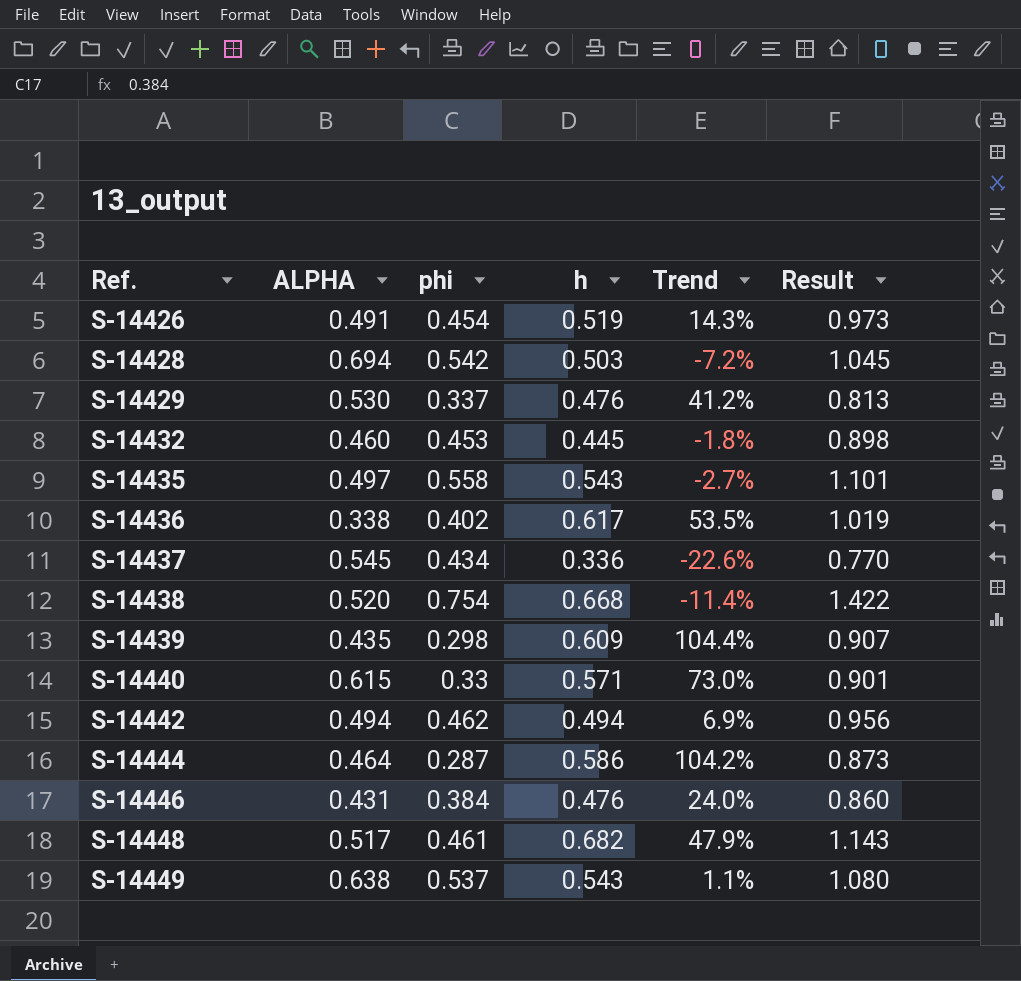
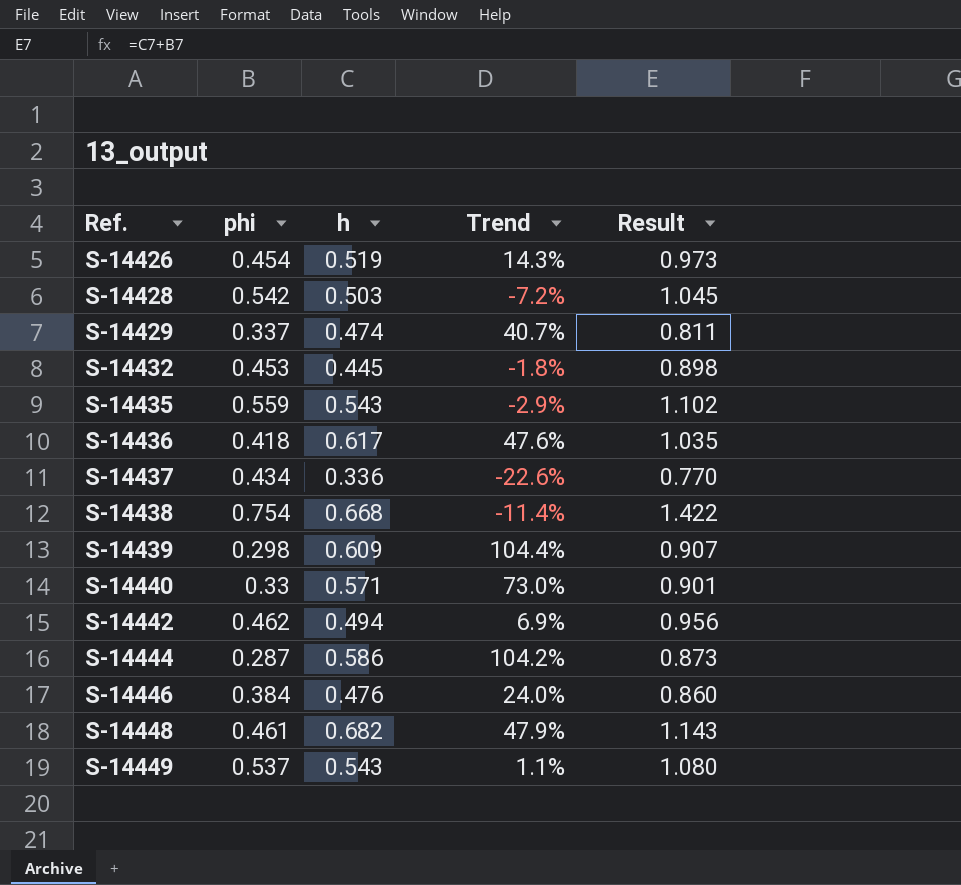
column ALPHA | position: 2 -> none
S-14429 | h: 0.476 -> 0.474
S-14429 | Trend: 41.2% -> 40.7%
S-14429 | Result: 0.813 -> 0.811
S-14435 | phi: 0.558 -> 0.559
S-14435 | Trend: -2.7% -> -2.9%
S-14435 | Result: 1.101 -> 1.102
S-14436 | phi: 0.402 -> 0.418
S-14436 | Trend: 53.5% -> 47.6%
S-14436 | Result: 1.019 -> 1.035

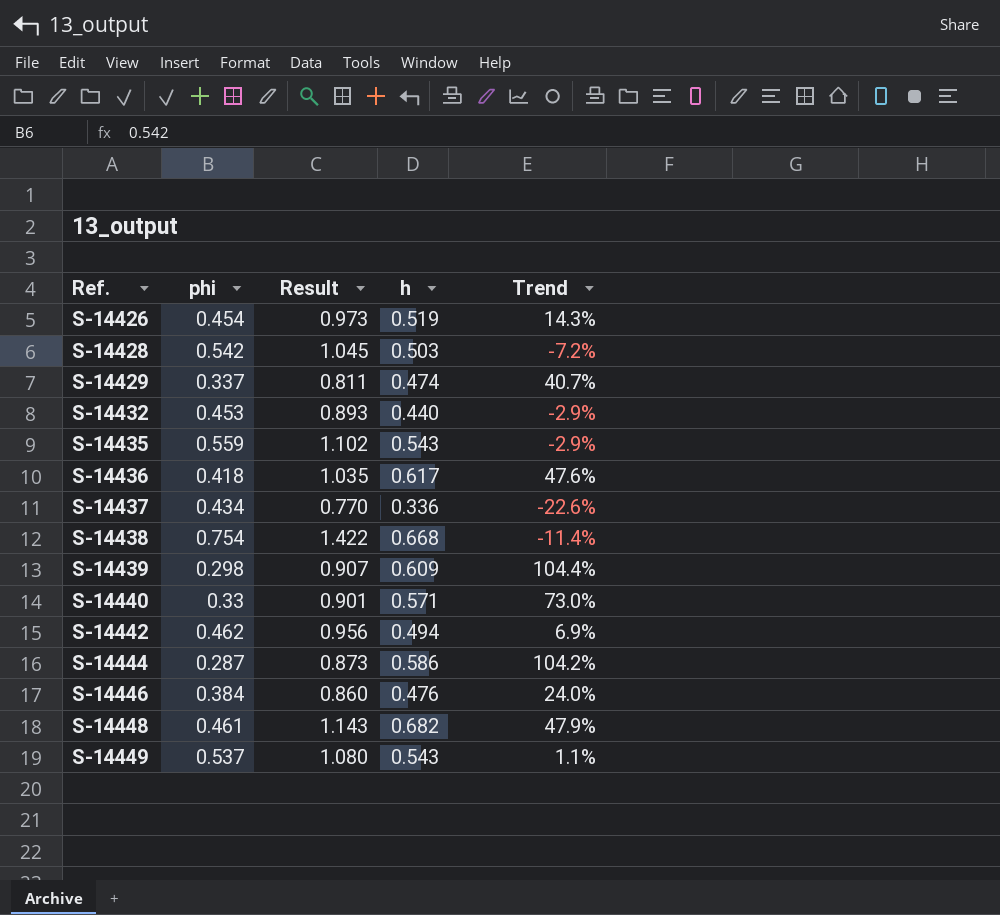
column Result | position: 5 -> 3
S-14432 | Result: 0.898 -> 0.893
S-14432 | h: 0.445 -> 0.440
S-14432 | Trend: -1.8% -> -2.9%

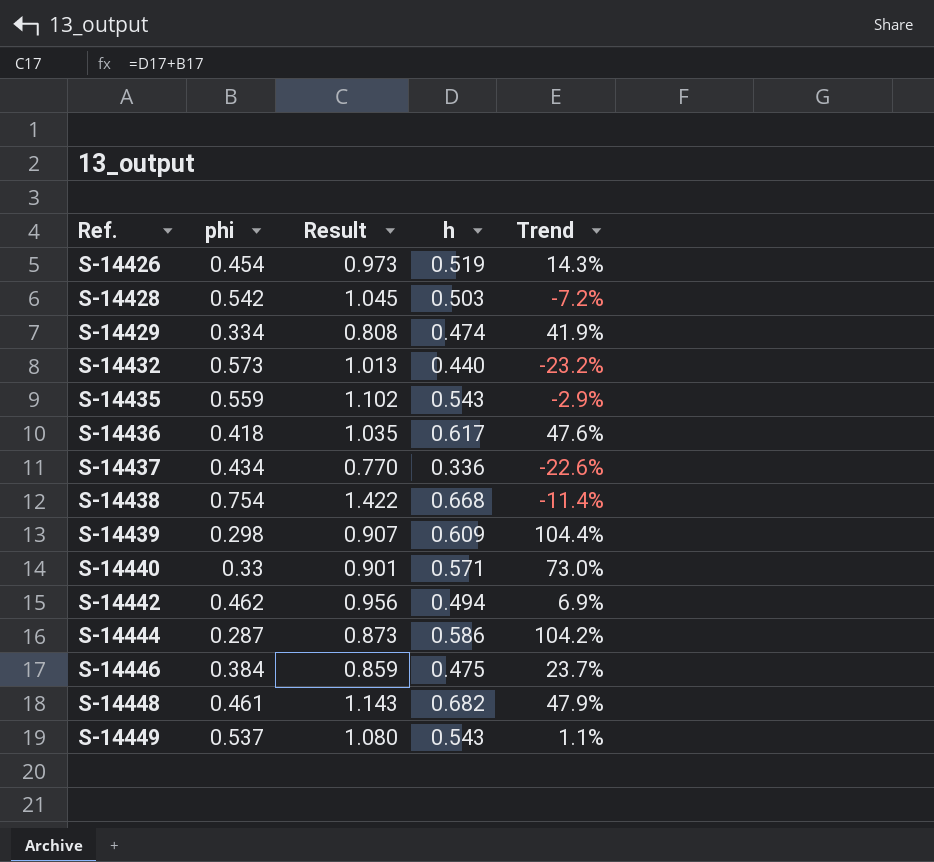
S-14429 | phi: 0.337 -> 0.334
S-14429 | Result: 0.811 -> 0.808
S-14429 | Trend: 40.7% -> 41.9%
S-14432 | phi: 0.453 -> 0.573
S-14432 | Result: 0.893 -> 1.013
S-14432 | Trend: -2.9% -> -23.2%
S-14446 | Result: 0.860 -> 0.859
S-14446 | h: 0.476 -> 0.475
S-14446 | Trend: 24.0% -> 23.7%

